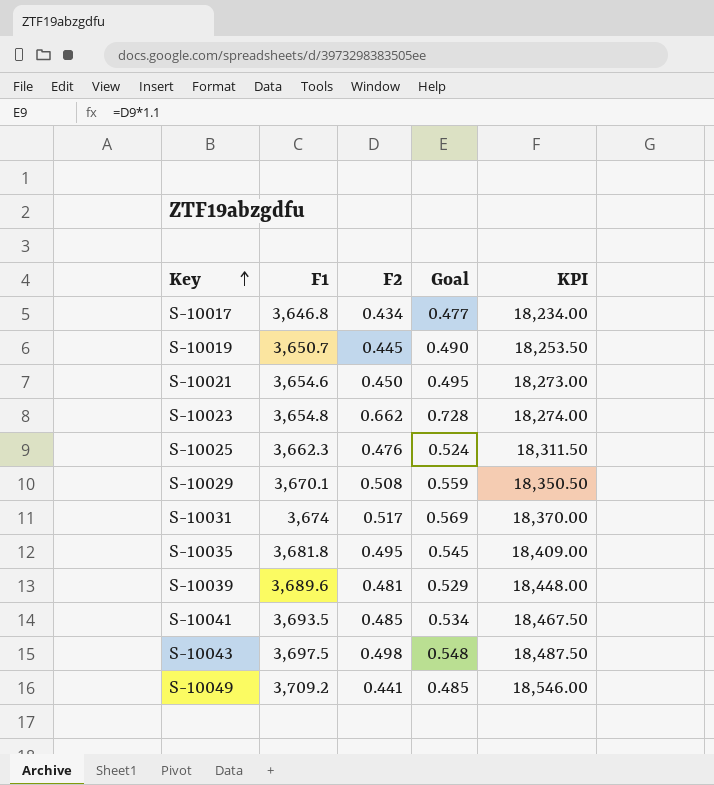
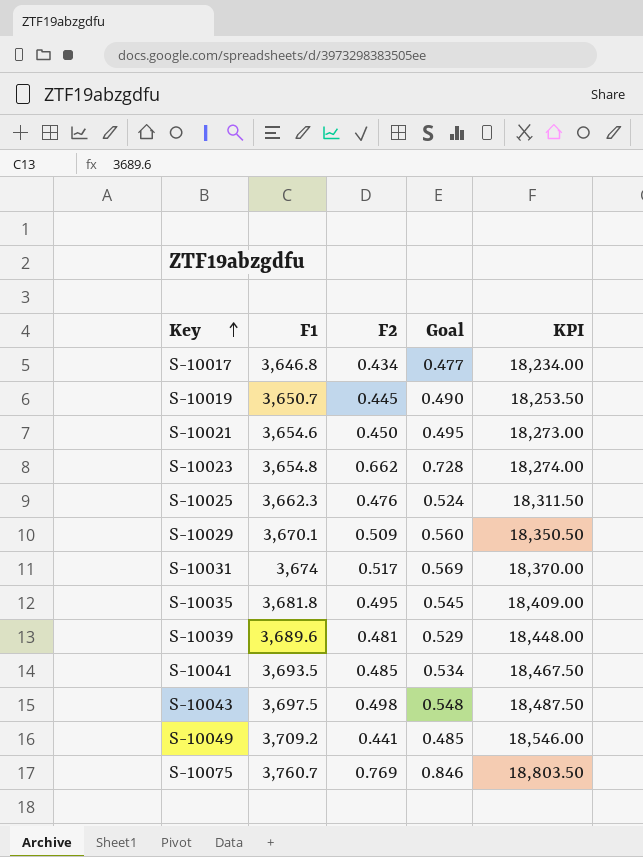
S-10029 | F2: 0.508 -> 0.509
S-10029 | Goal: 0.559 -> 0.560
row S-10075: none -> 3,760.7 | 0.769 | 0.846 | 18,803.50

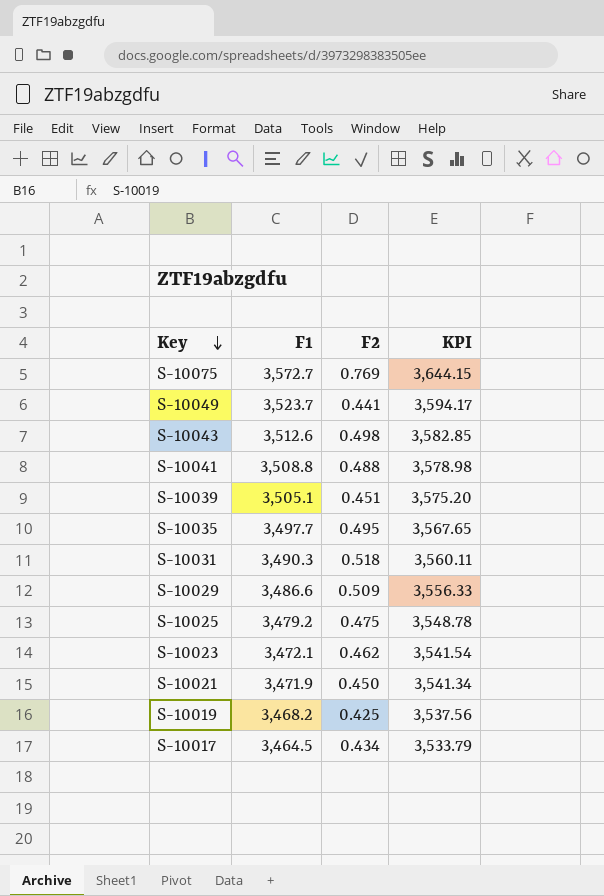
row order: Key ascending -> Key descending
column Goal | formula: [F2] * 1.1 -> none
column KPI | formula: [F1] * 5 -> [F1] * 1.02
S-10075 | F1: 3,760.7 -> 3,572.7
S-10049 | F1: 3,709.2 -> 3,523.7
S-10043 | F1: 3,697.5 -> 3,512.6
S-10041 | F1: 3,693.5 -> 3,508.8
S-10041 | F2: 0.485 -> 0.488
S-10039 | F1: 3,689.6 -> 3,505.1
S-10039 | F2: 0.481 -> 0.451
S-10035 | F1: 3,681.8 -> 3,497.7
S-10031 | F1: 3,674 -> 3,490.3
S-10031 | F2: 0.517 -> 0.518
S-10029 | F1: 3,670.1 -> 3,486.6
S-10025 | F1: 3,662.3 -> 3,479.2
S-10025 | F2: 0.476 -> 0.475
S-10023 | F1: 3,654.8 -> 3,472.1
S-10023 | F2: 0.662 -> 0.462
S-10021 | F1: 3,654.6 -> 3,471.9
S-10019 | F1: 3,650.7 -> 3,468.2
S-10019 | F2: 0.445 -> 0.425
S-10017 | F1: 3,646.8 -> 3,464.5

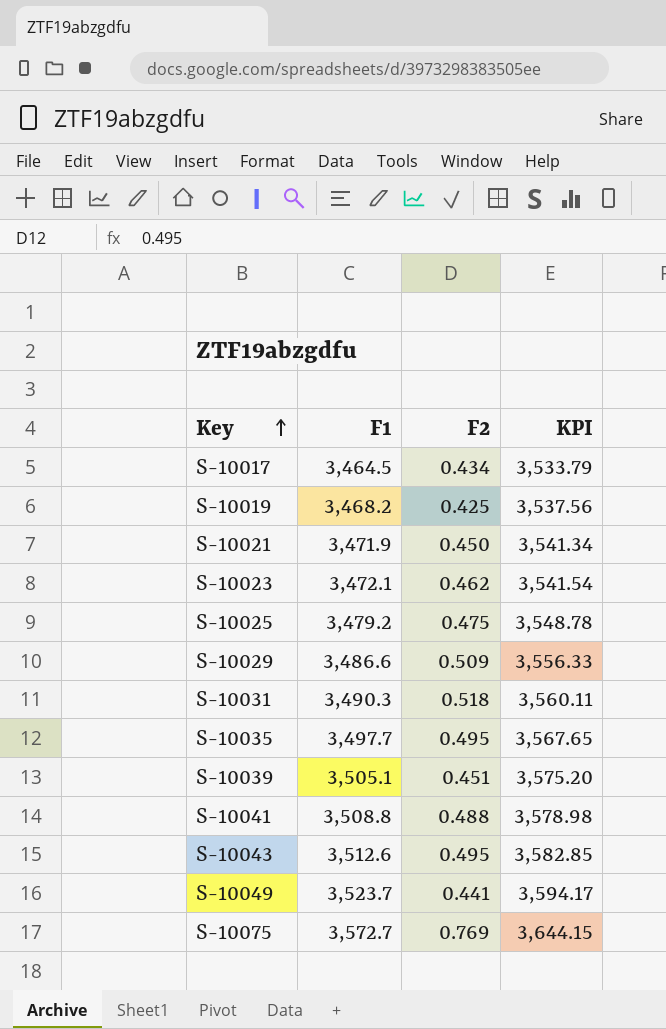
row order: Key descending -> Key ascending
S-10043 | F2: 0.498 -> 0.495

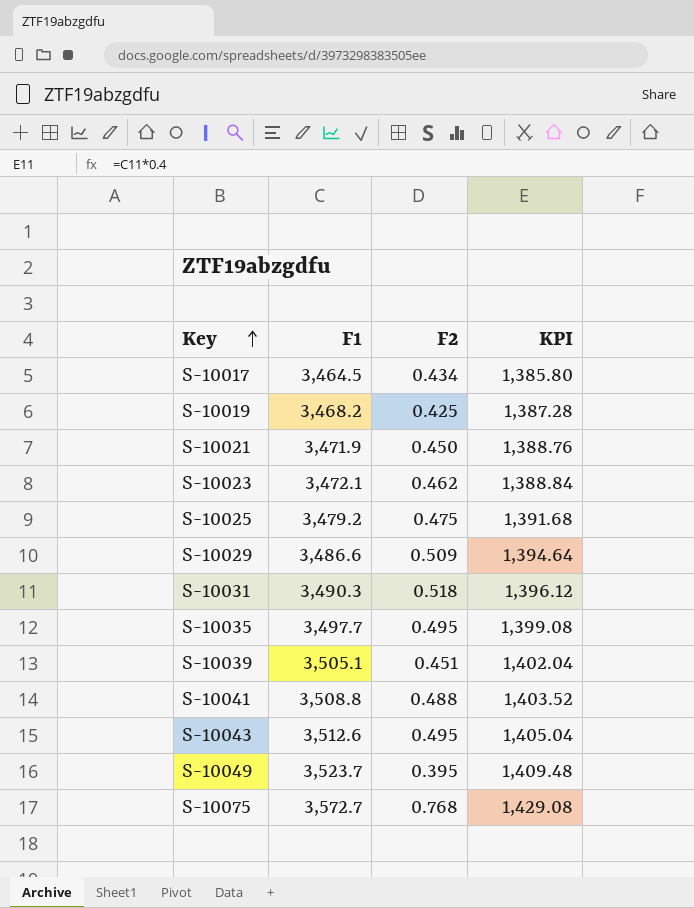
column KPI | formula: [F1] * 1.02 -> [F1] * 0.4
S-10049 | F2: 0.441 -> 0.395
S-10075 | F2: 0.769 -> 0.768

